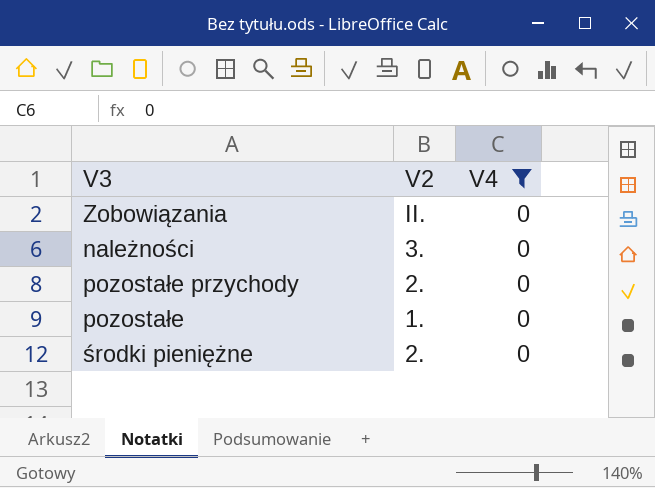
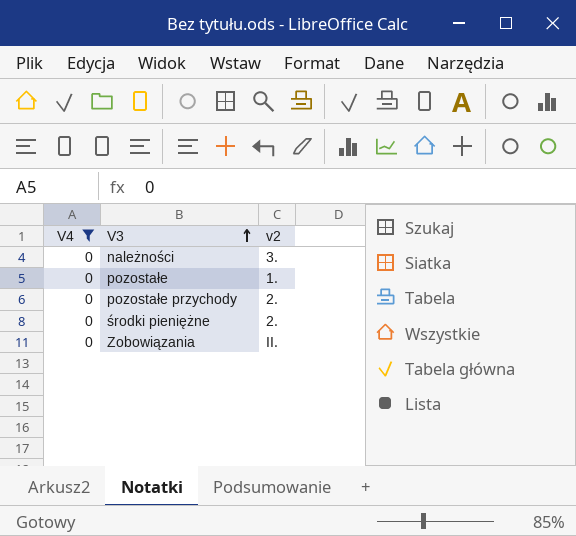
row order: none -> V3 ascending
column V4 | position: 3 -> 1
column name: V2 -> v2

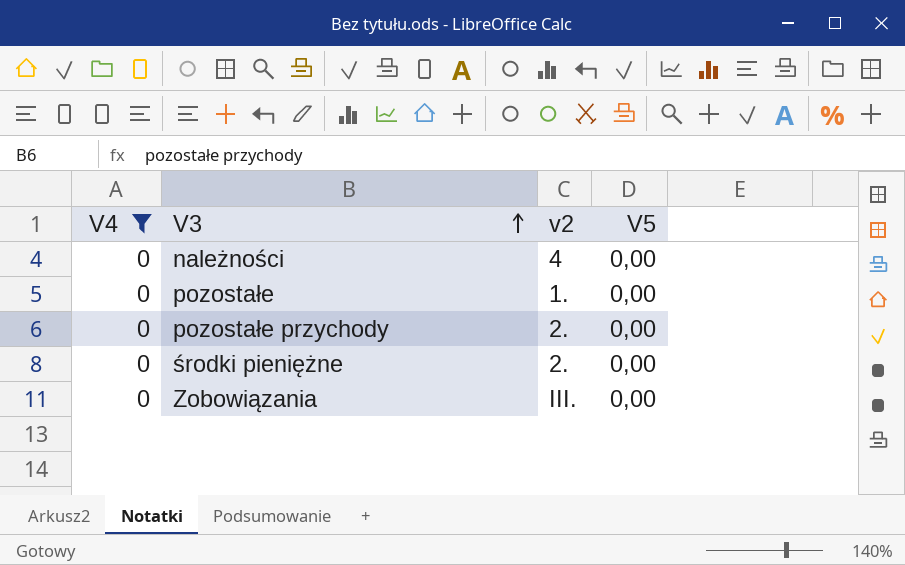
column V5 | position: none -> 4
należności | v2: 3. -> 4
Zobowiązania | v2: II. -> III.

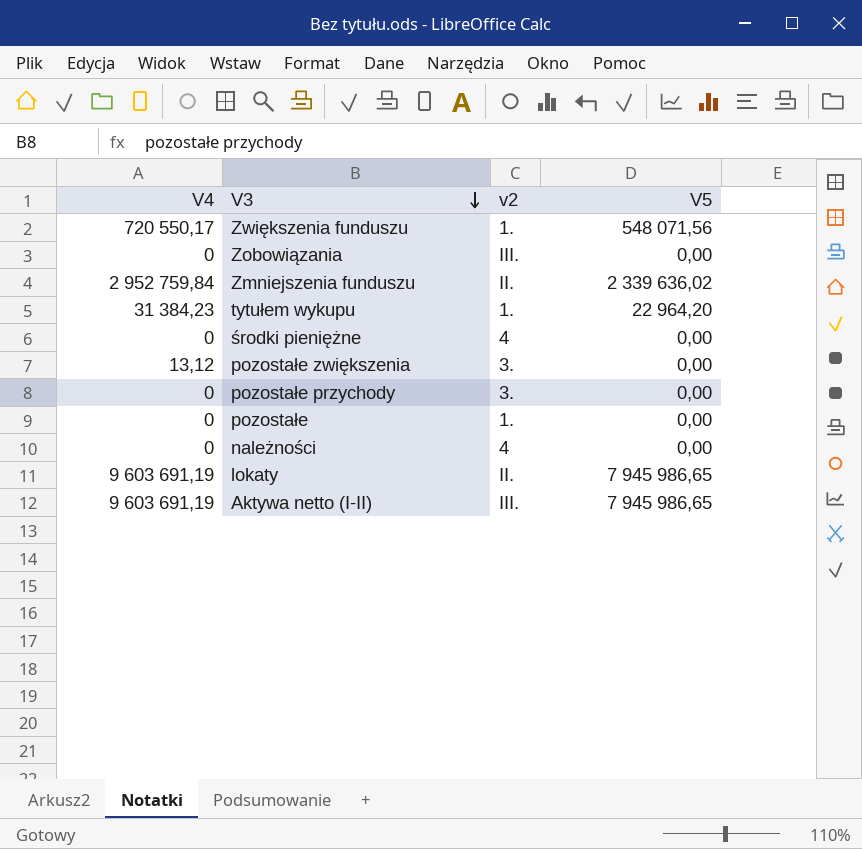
filter: V4 = 0 -> none
row order: V3 ascending -> V3 descending
środki pieniężne | v2: 2. -> 4
pozostałe przychody | v2: 2. -> 3.

